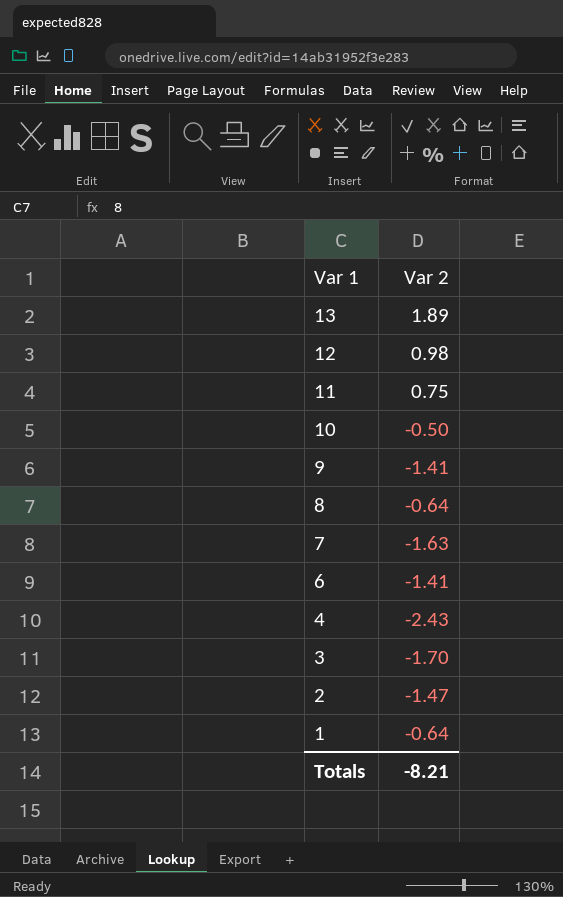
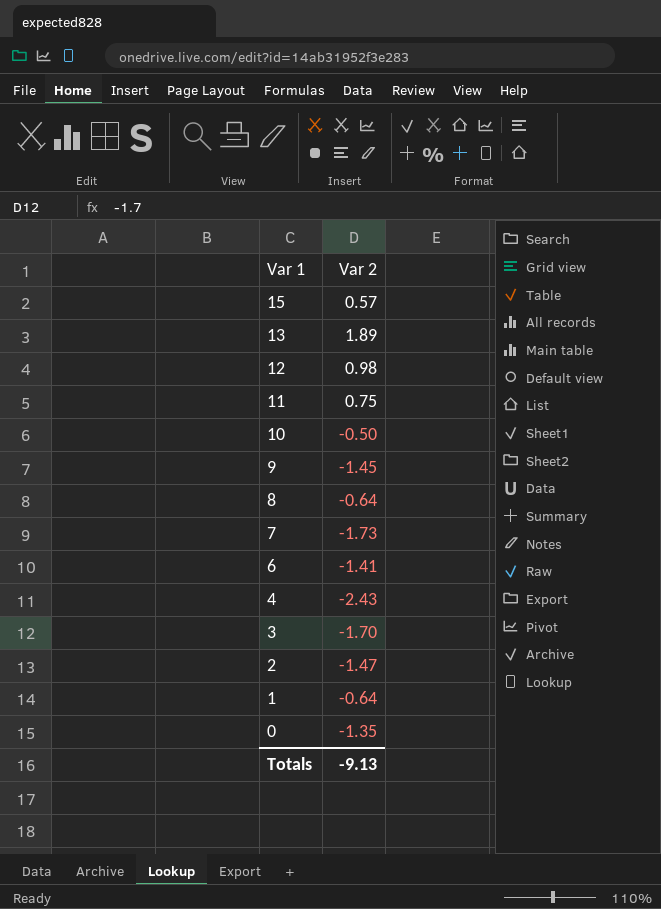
row 15: none -> 0.57
9 | Var 2: -1.41 -> -1.45
7 | Var 2: -1.63 -> -1.73
row 0: none -> -1.35
Totals | Var 2: -8.21 -> -9.13

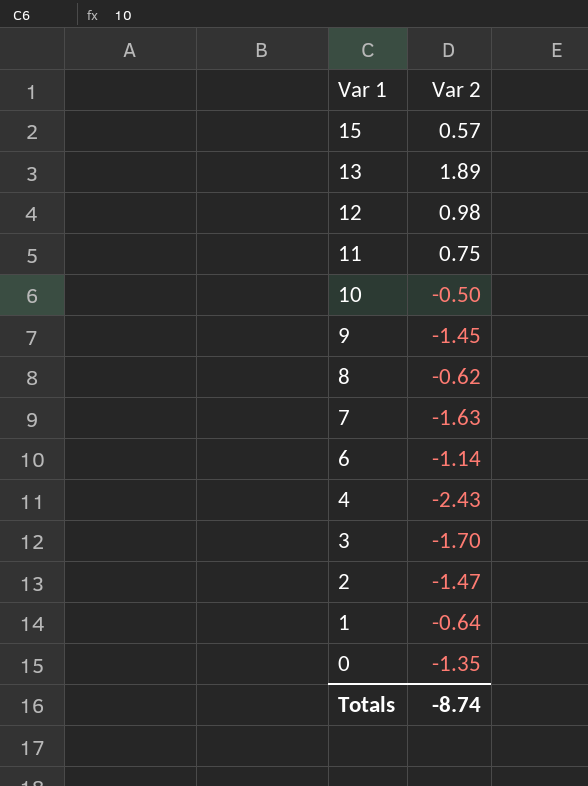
8 | Var 2: -0.64 -> -0.62
7 | Var 2: -1.73 -> -1.63
6 | Var 2: -1.41 -> -1.14
Totals | Var 2: -9.13 -> -8.74

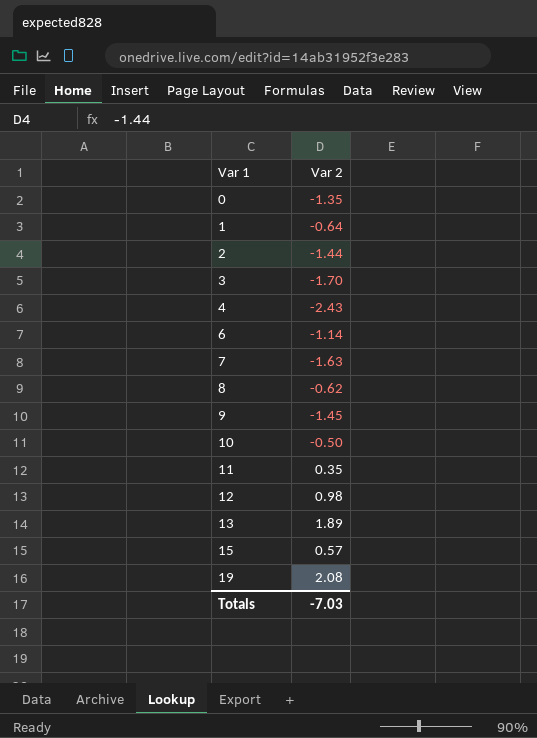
row order: Var 1 descending -> Var 1 ascending
2 | Var 2: -1.47 -> -1.44
11 | Var 2: 0.75 -> 0.35
row 19: none -> 2.08
Totals | Var 2: -8.74 -> -7.03

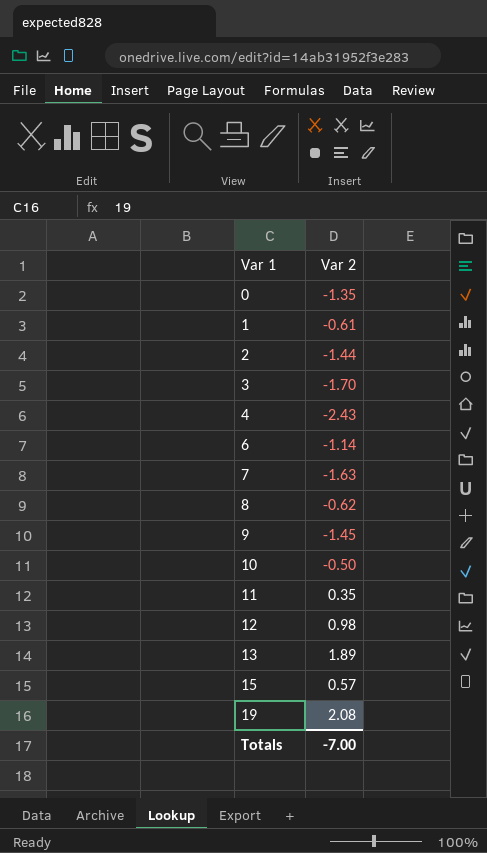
1 | Var 2: -0.64 -> -0.61
Totals | Var 2: -7.03 -> -7.00

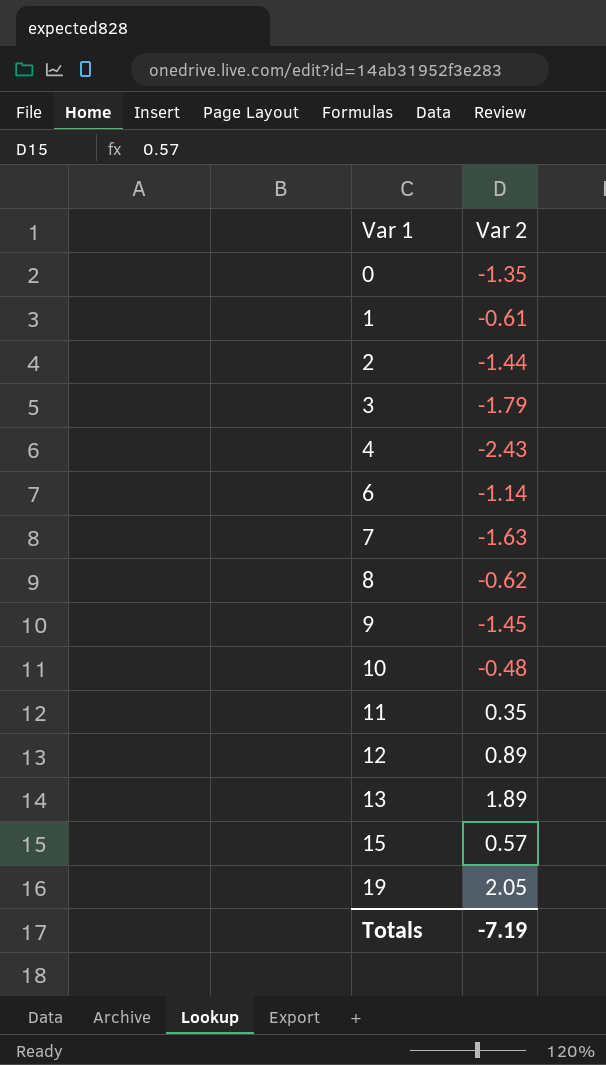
3 | Var 2: -1.70 -> -1.79
10 | Var 2: -0.50 -> -0.48
12 | Var 2: 0.98 -> 0.89
19 | Var 2: 2.08 -> 2.05
Totals | Var 2: -7.00 -> -7.19

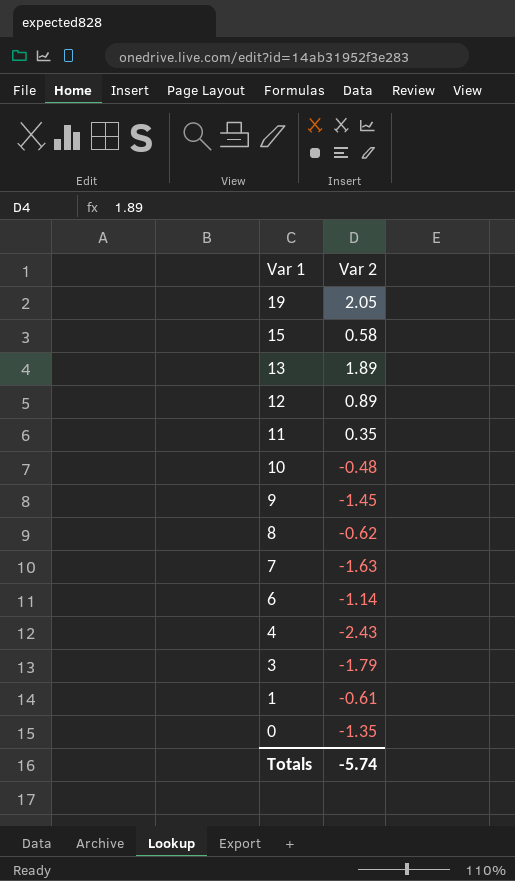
row order: Var 1 ascending -> Var 1 descending
row 2: -1.44 -> none
15 | Var 2: 0.57 -> 0.58
Totals | Var 2: -7.19 -> -5.74

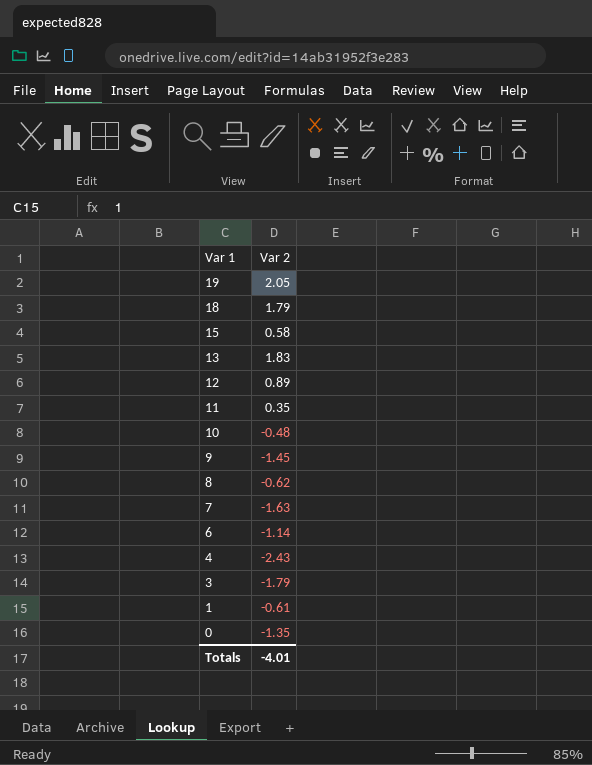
row 18: none -> 1.79
13 | Var 2: 1.89 -> 1.83
Totals | Var 2: -5.74 -> -4.01

